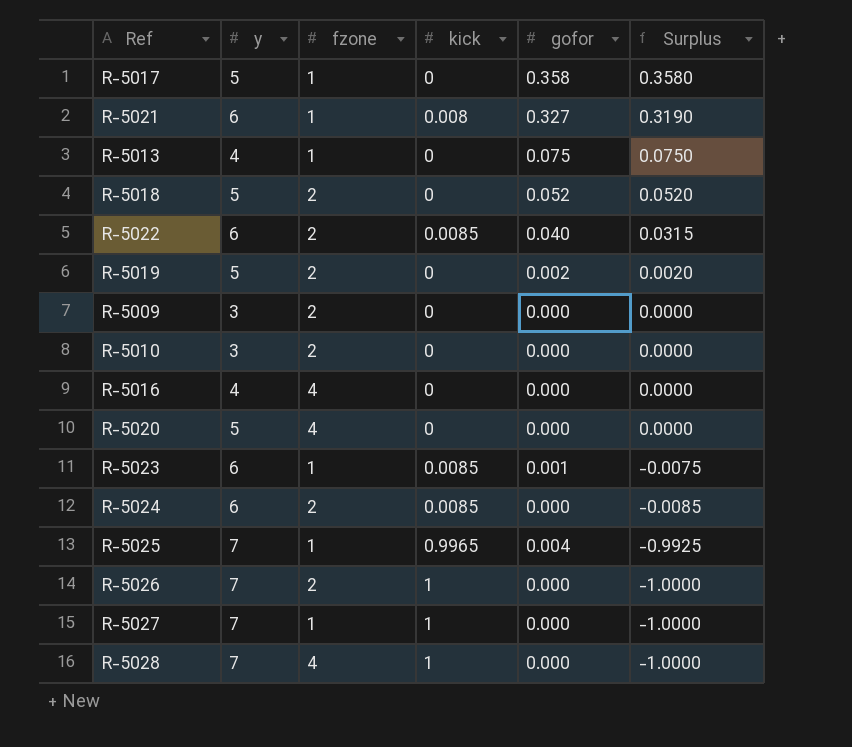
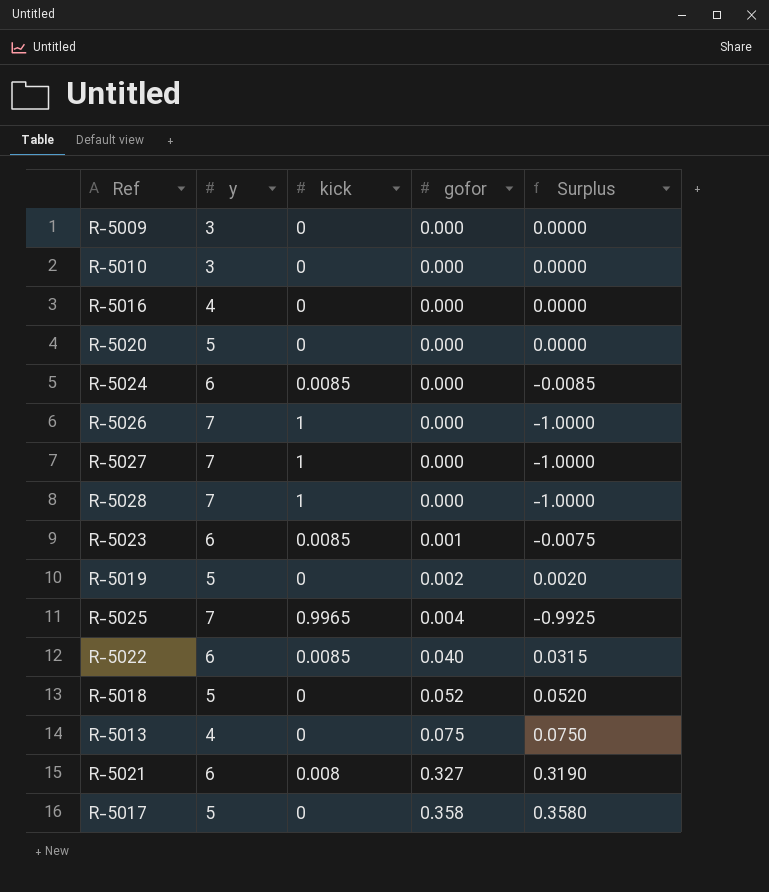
row order: Surplus descending -> gofor ascending
column fzone | position: 3 -> none

